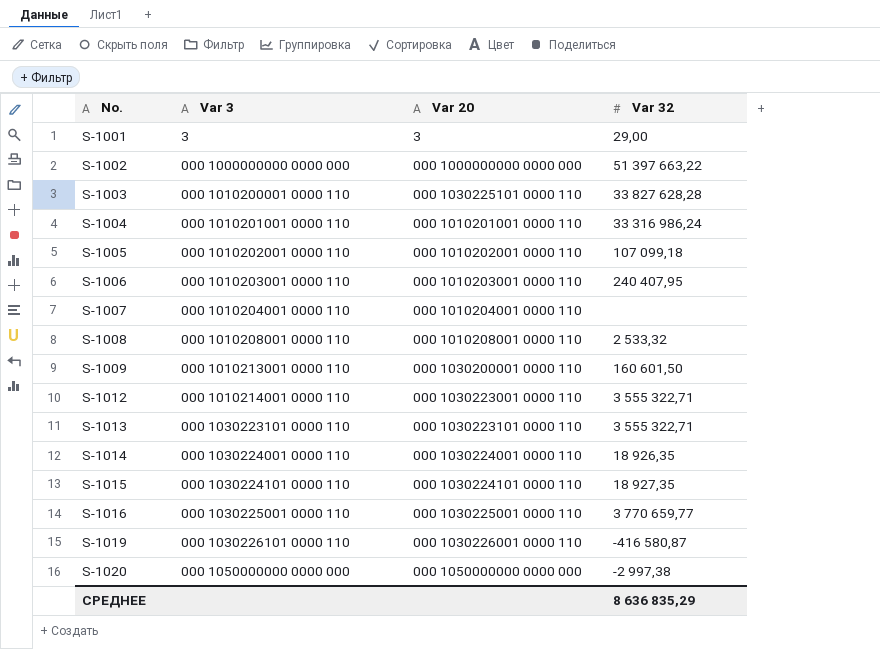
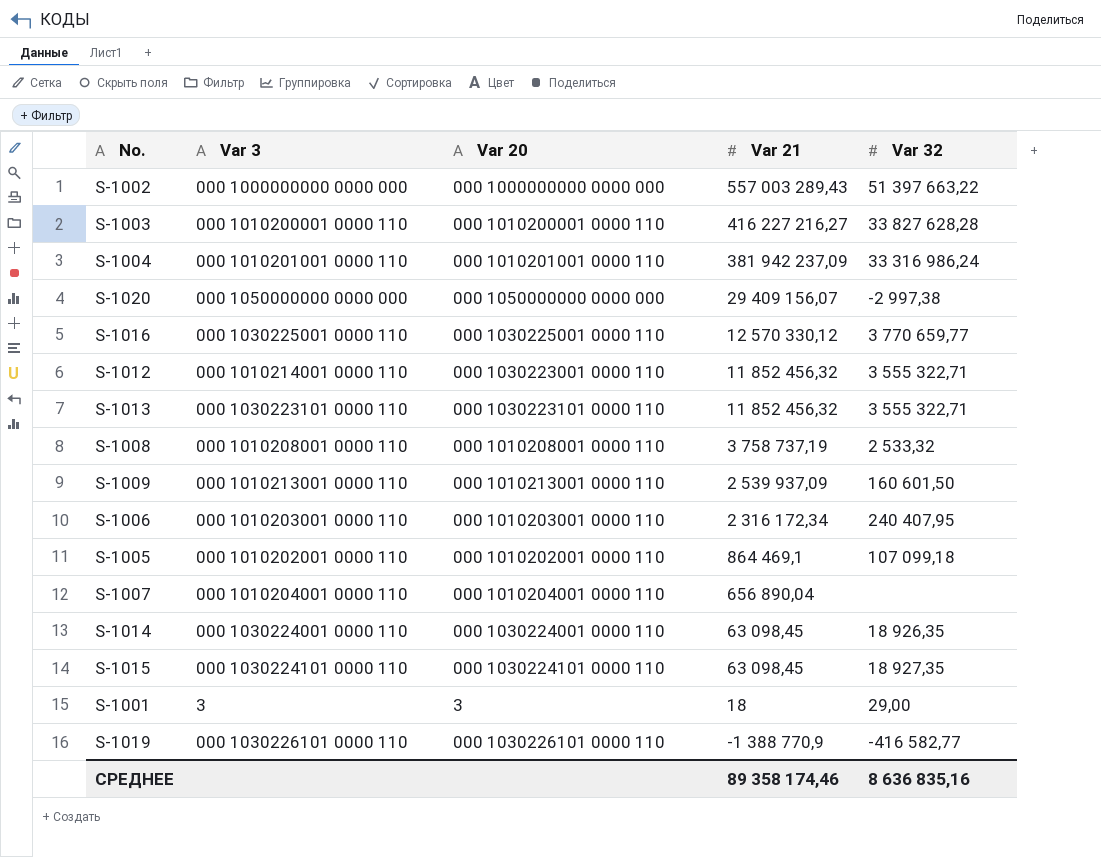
row order: No. ascending -> Var 21 descending
column Var 21 | position: none -> 4
S-1003 | Var 20: 000 1030225101 0000 110 -> 000 1010200001 0000 110
S-1009 | Var 20: 000 1030200001 0000 110 -> 000 1010213001 0000 110
S-1019 | Var 20: 000 1030226001 0000 110 -> 000 1030226101 0000 110
S-1019 | Var 32: -416 580,87 -> -416 582,77
СРЕДНЕЕ | Var 32: 8 636 835,29 -> 8 636 835,16

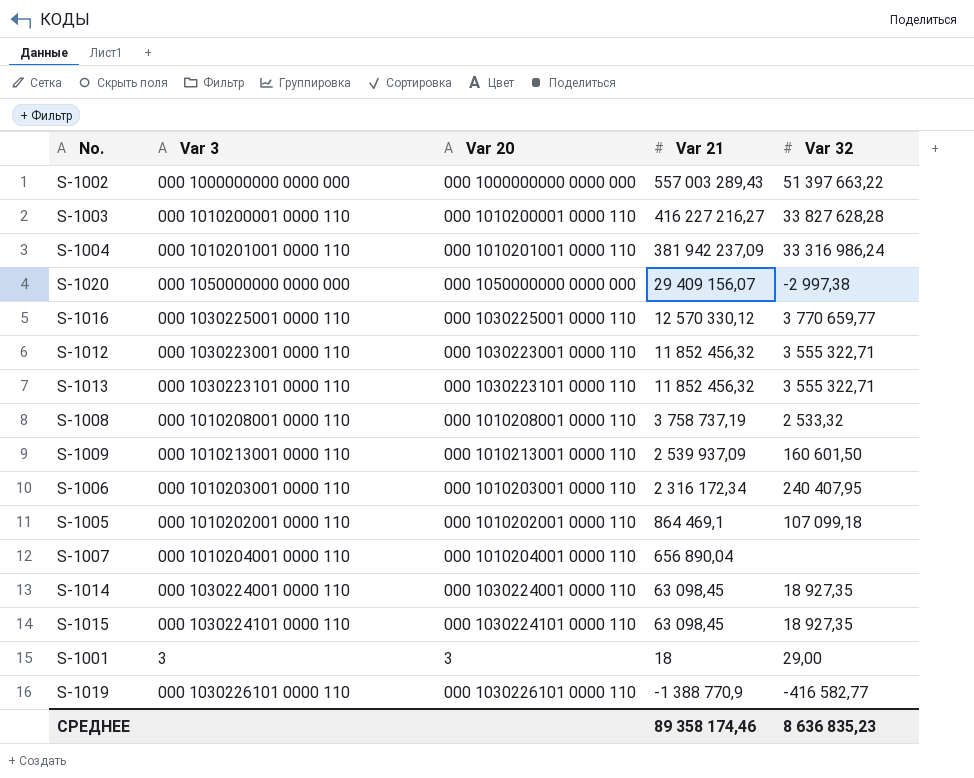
S-1012 | Var 3: 000 1010214001 0000 110 -> 000 1030223001 0000 110
S-1014 | Var 32: 18 926,35 -> 18 927,35
СРЕДНЕЕ | Var 32: 8 636 835,16 -> 8 636 835,23

